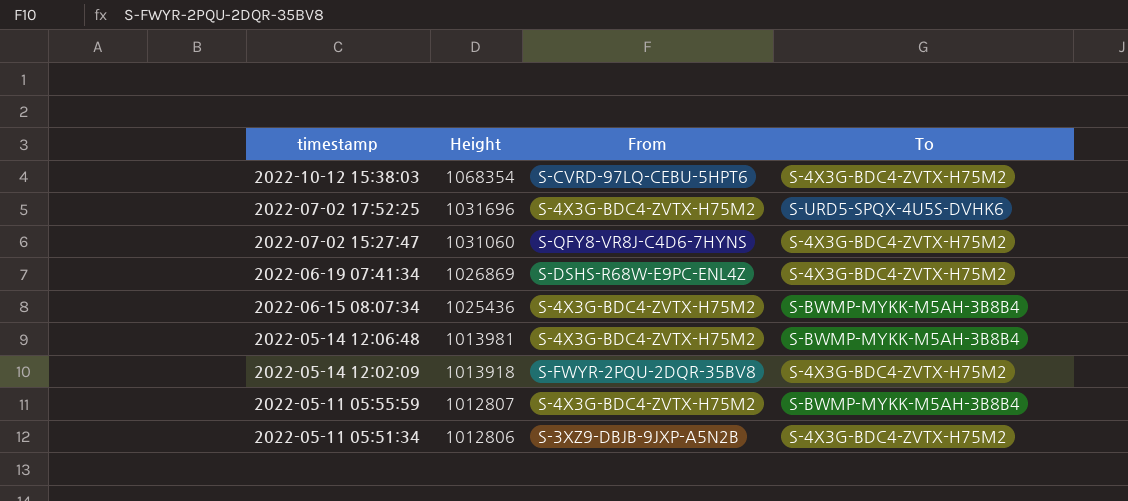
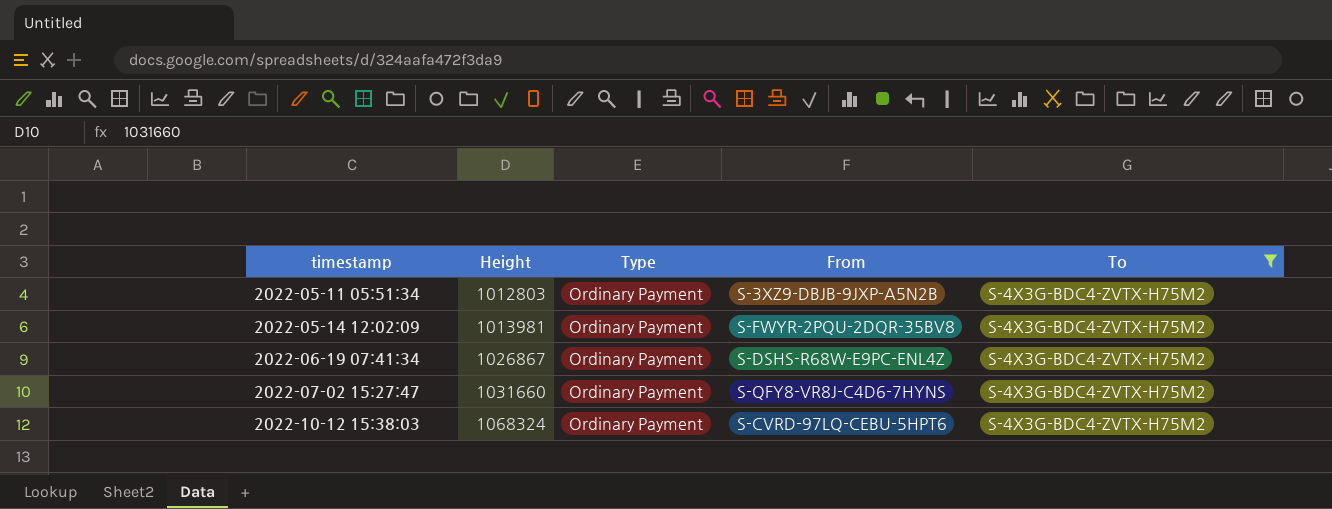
filter: none -> To = S-4X3G-BDC4-ZVTX-H75M2
row order: timestamp descending -> timestamp ascending
column Type | position: none -> 3
2022-05-11 05:51:34 | Height: 1012806 -> 1012803
2022-05-14 12:02:09 | Height: 1013918 -> 1013981
2022-06-19 07:41:34 | Height: 1026869 -> 1026867
2022-07-02 15:27:47 | Height: 1031060 -> 1031660
2022-10-12 15:38:03 | Height: 1068354 -> 1068324

